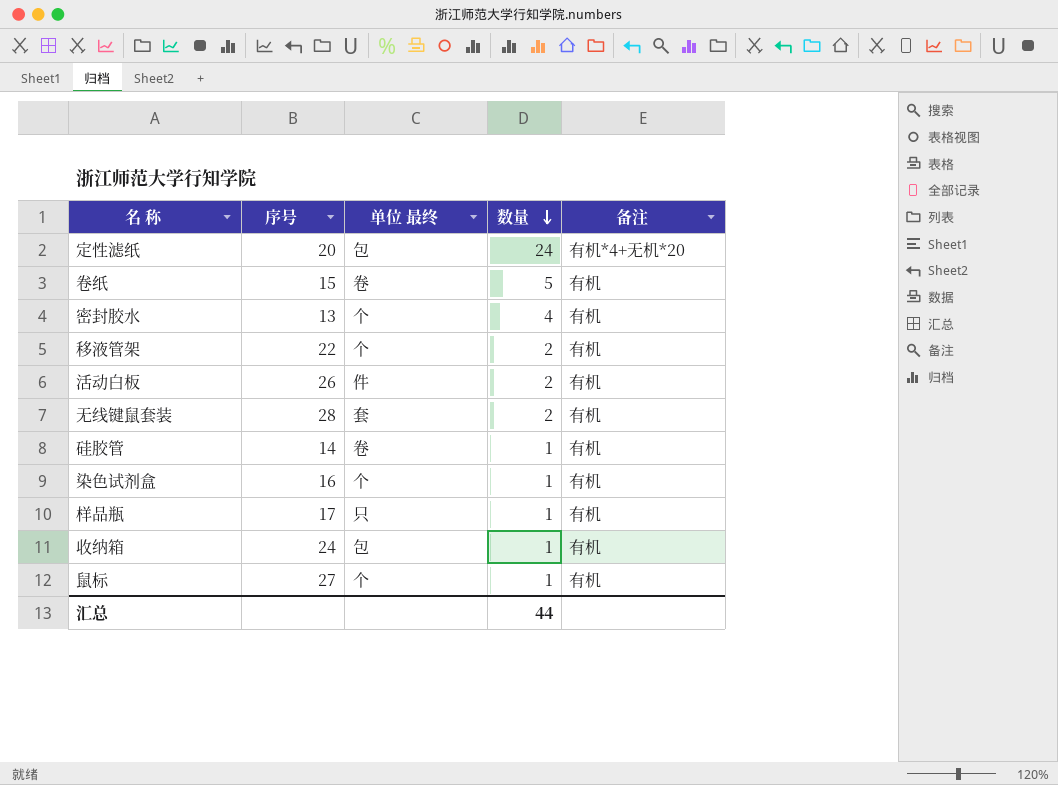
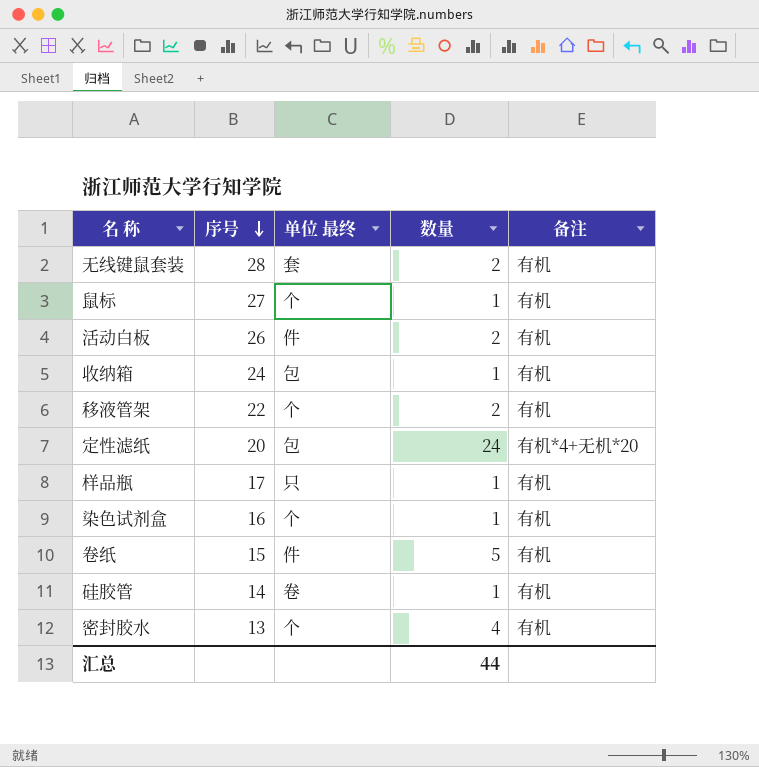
row order: 数量 descending -> 序号 descending
卷纸 | 单位 最终: 卷 -> 件

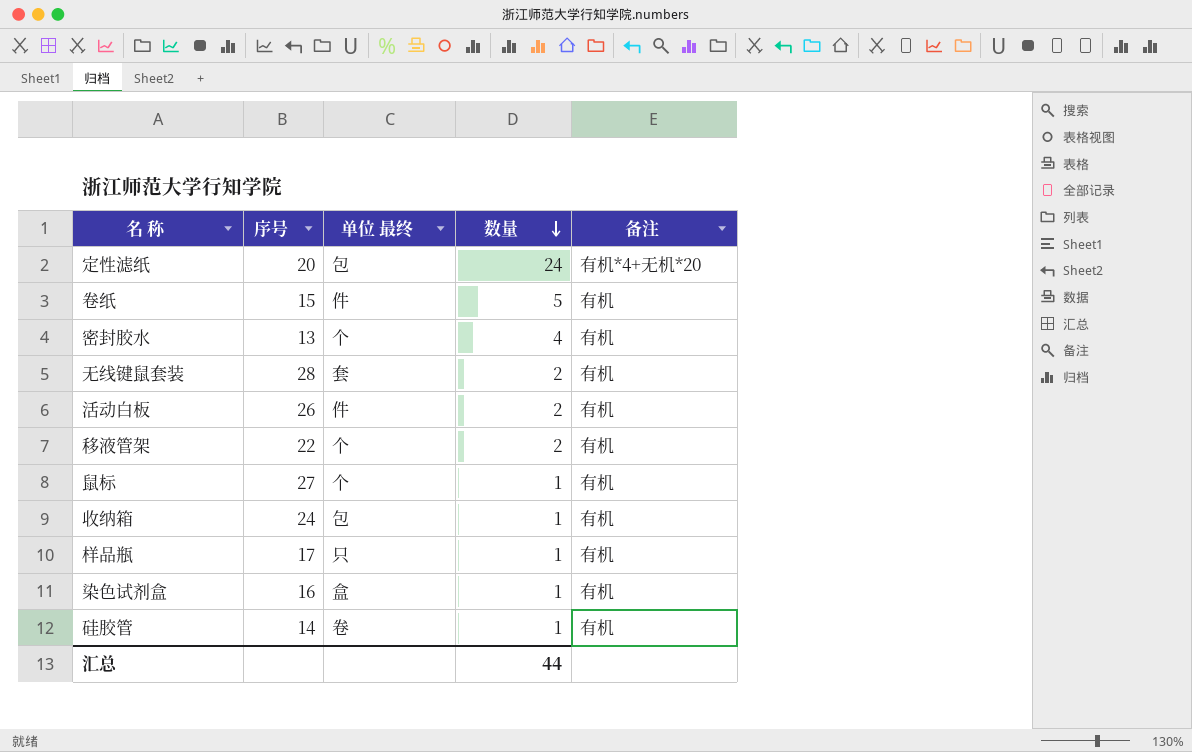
row order: 序号 descending -> 数量 descending
染色试剂盒 | 单位 最终: 个 -> 盒

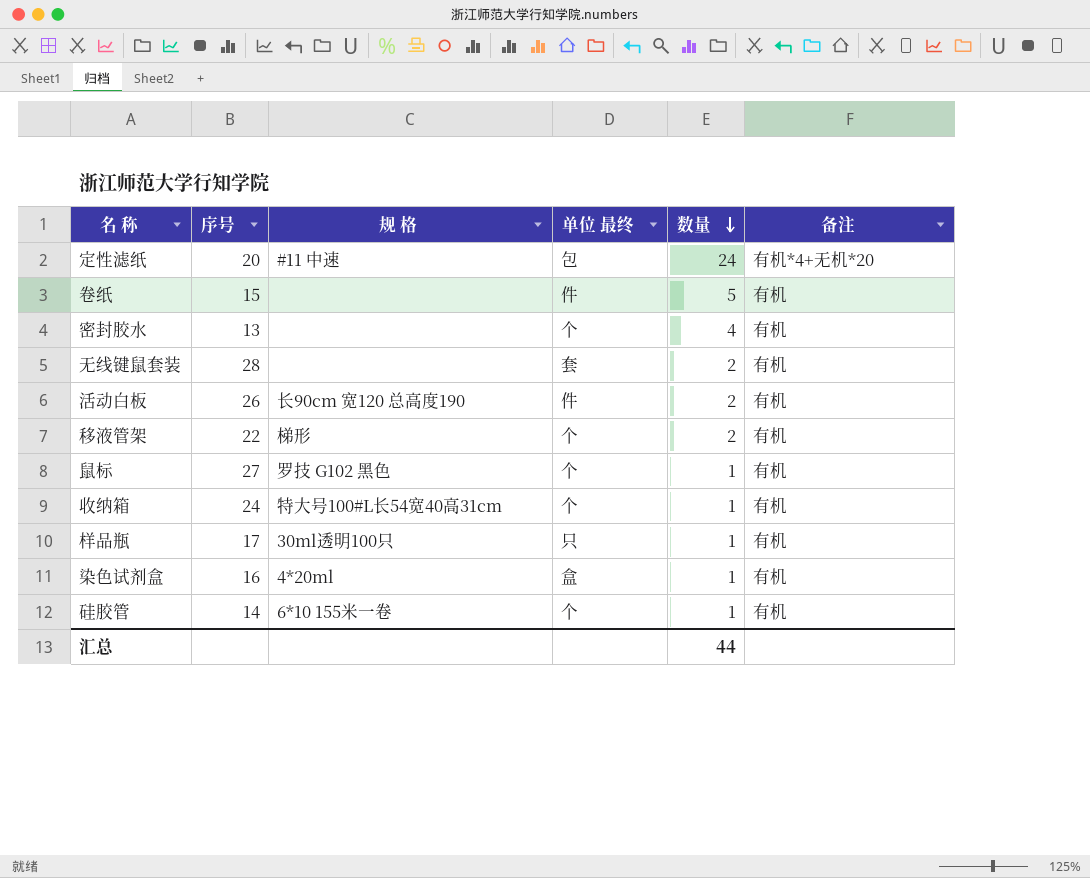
column 规 格 | position: none -> 3
收纳箱 | 单位 最终: 包 -> 个
硅胶管 | 单位 最终: 卷 -> 个

